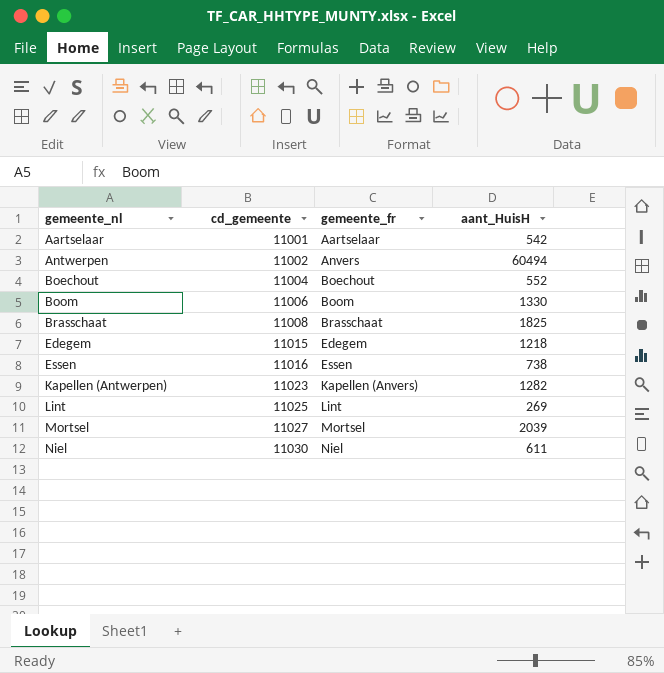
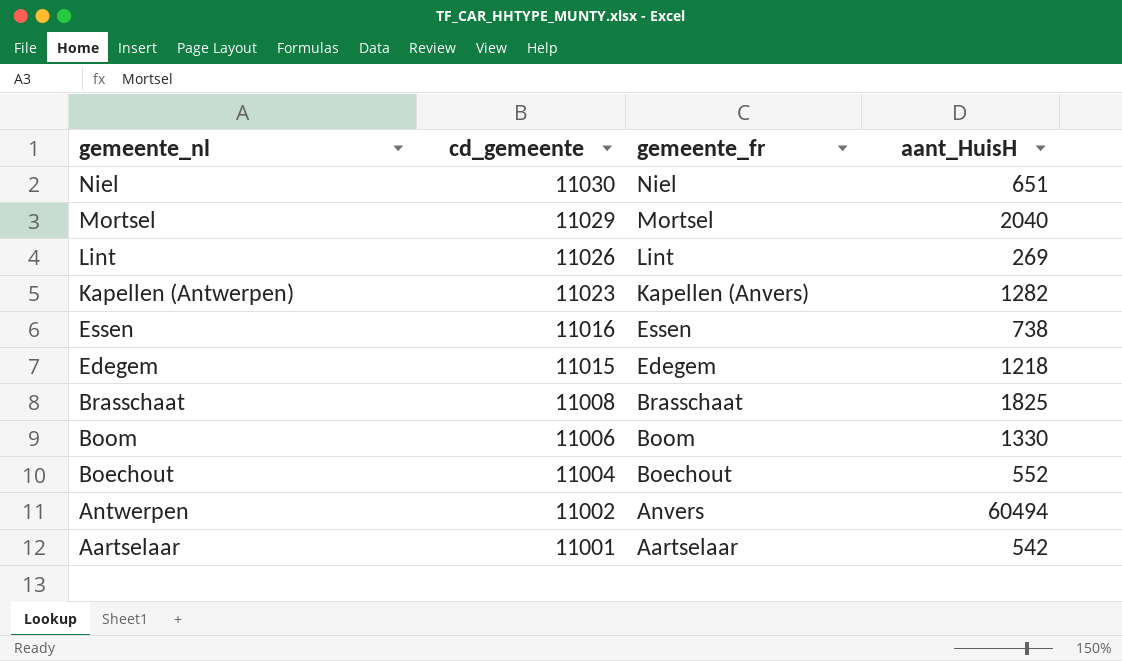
row order: gemeente_nl ascending -> gemeente_nl descending
Niel | aant_HuisH: 611 -> 651
Mortsel | cd_gemeente: 11027 -> 11029
Mortsel | aant_HuisH: 2039 -> 2040
Lint | cd_gemeente: 11025 -> 11026

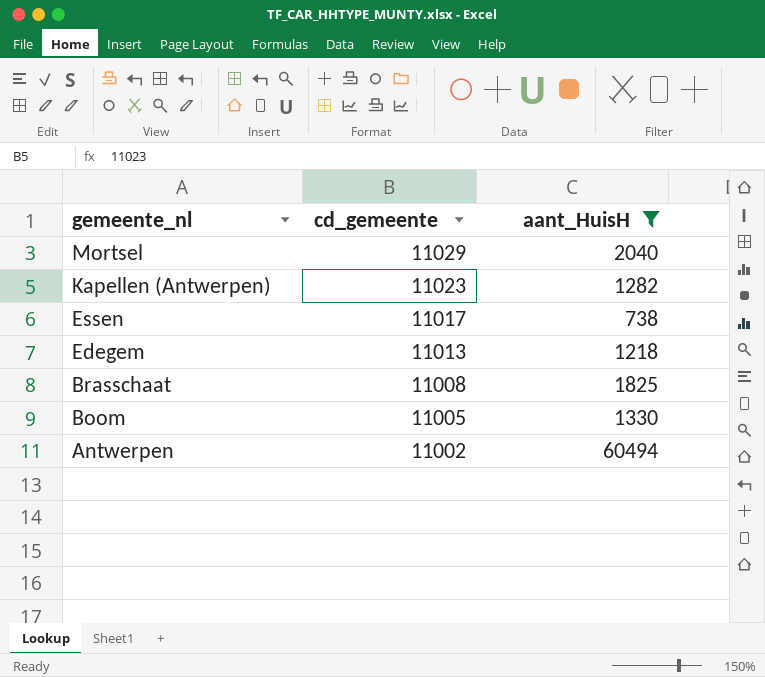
filter: none -> aant_HuisH >= 738
column gemeente_fr | position: 3 -> none
Essen | cd_gemeente: 11016 -> 11017
Edegem | cd_gemeente: 11015 -> 11013
Boom | cd_gemeente: 11006 -> 11005

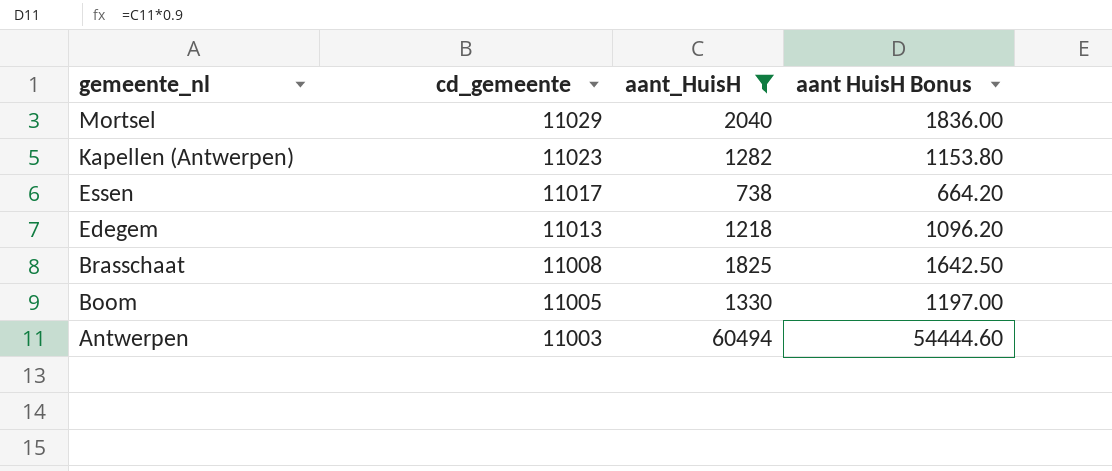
column aant HuisH Bonus | formula: none -> [aant_HuisH] * 0.9
Antwerpen | cd_gemeente: 11002 -> 11003

